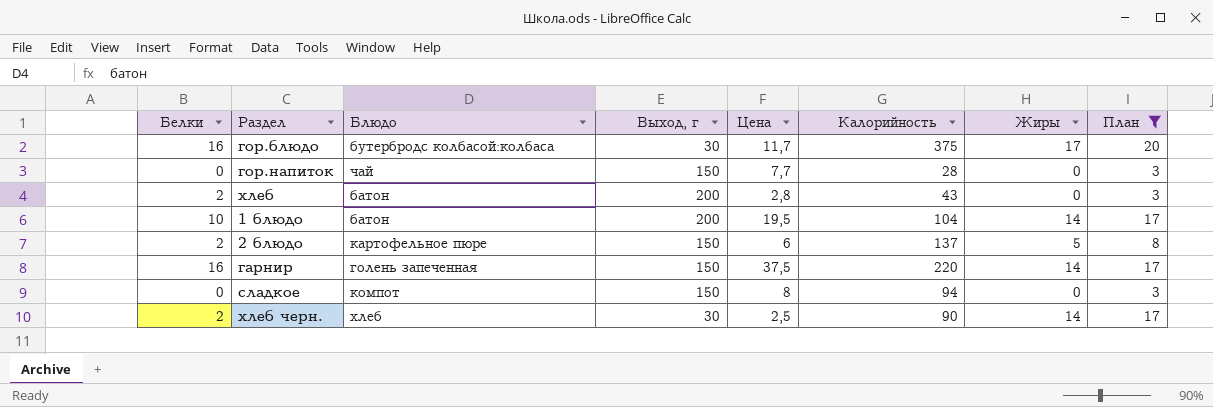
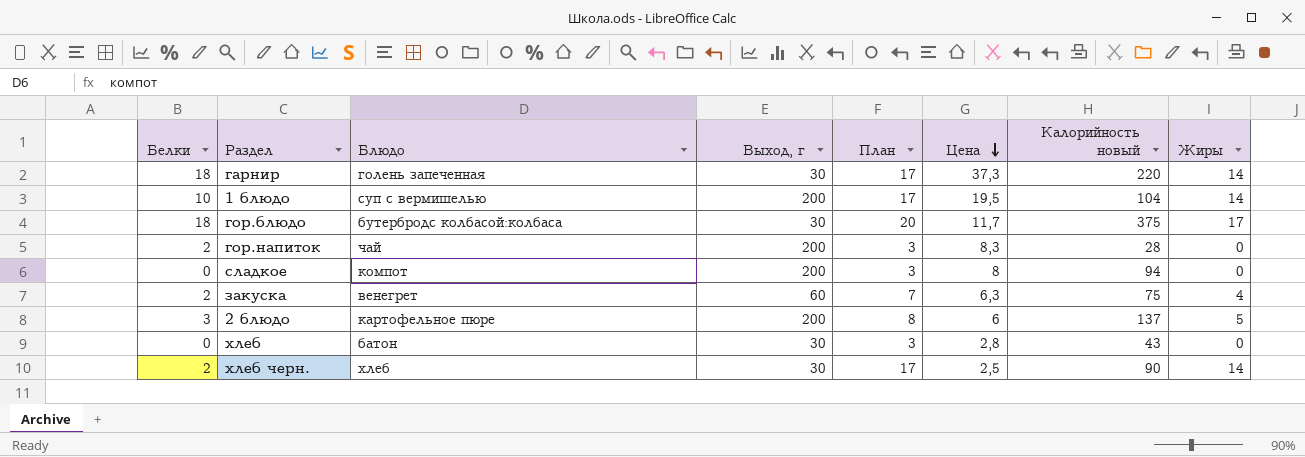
filter: План != 7 -> none
row order: none -> Цена descending
column План | position: 8 -> 5
column name: Калорийность -> Калорийность новый
гарнир | Белки: 16 -> 18
гарнир | Выход, г: 150 -> 30
гарнир | Цена: 37,5 -> 37,3
1 блюдо | Блюдо: батон -> суп с вермишелью
гор.блюдо | Белки: 16 -> 18
гор.напиток | Белки: 0 -> 2
гор.напиток | Выход, г: 150 -> 200
гор.напиток | Цена: 7,7 -> 8,3
сладкое | Выход, г: 150 -> 200
2 блюдо | Белки: 2 -> 3
2 блюдо | Выход, г: 150 -> 200
хлеб | Белки: 2 -> 0
хлеб | Выход, г: 200 -> 30

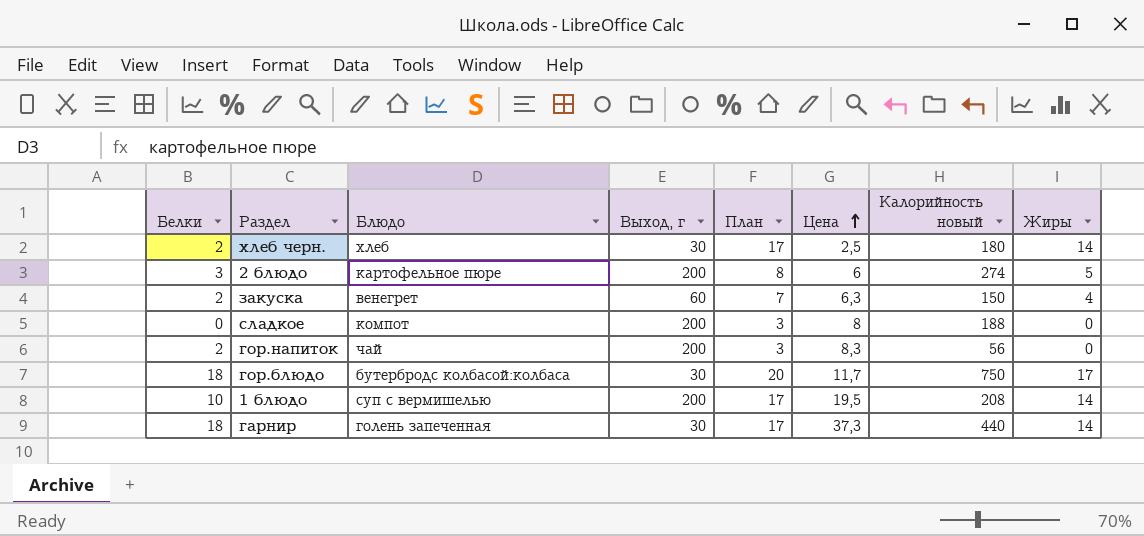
row order: Цена descending -> Цена ascending
row хлеб: 0 | батон | 30 | 3 | 2,8 | 43 | 0 -> none
хлеб черн. | Калорийность новый: 90 -> 180
2 блюдо | Калорийность новый: 137 -> 274
закуска | Калорийность новый: 75 -> 150
сладкое | Калорийность новый: 94 -> 188
гор.напиток | Калорийность новый: 28 -> 56
гор.блюдо | Калорийность новый: 375 -> 750
1 блюдо | Калорийность новый: 104 -> 208
гарнир | Калорийность новый: 220 -> 440

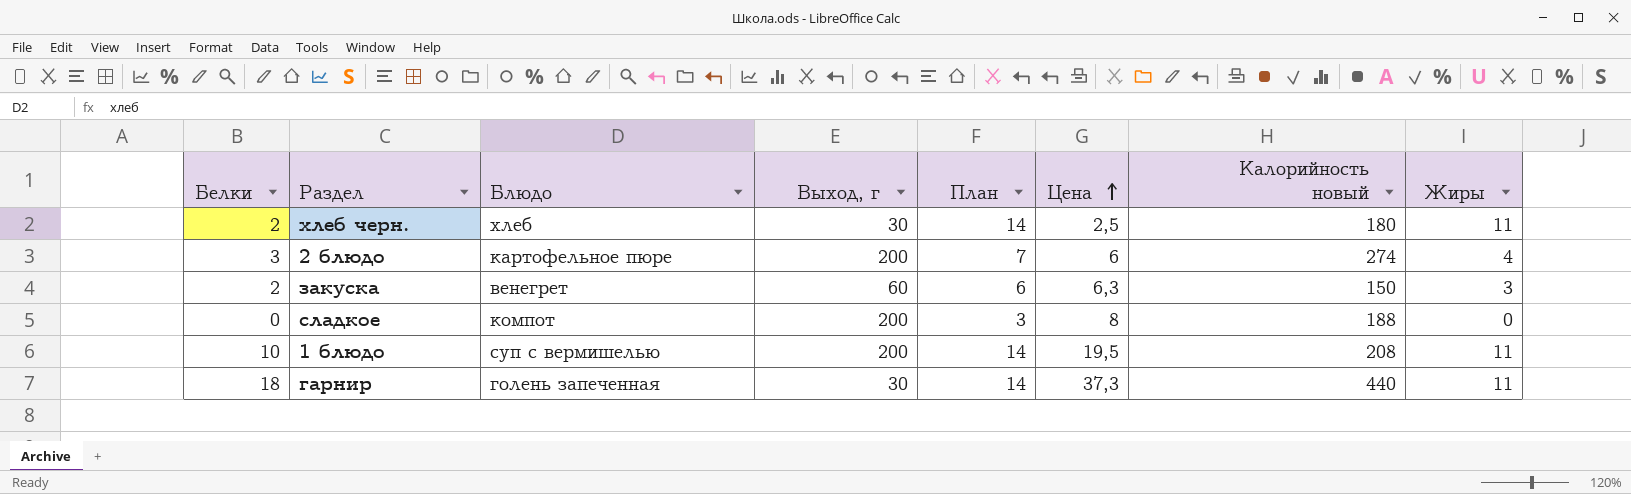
row гор.напиток: 2 | чай | 200 | 3 | 8,3 | 56 | 0 -> none
row гор.блюдо: 18 | бутербродс колбасой:колбаса | 30 | 20 | 11,7 | 750 | 17 -> none
хлеб черн. | План: 17 -> 14
хлеб черн. | Жиры: 14 -> 11
2 блюдо | План: 8 -> 7
2 блюдо | Жиры: 5 -> 4
закуска | План: 7 -> 6
закуска | Жиры: 4 -> 3
1 блюдо | План: 17 -> 14
1 блюдо | Жиры: 14 -> 11
гарнир | План: 17 -> 14
гарнир | Жиры: 14 -> 11

